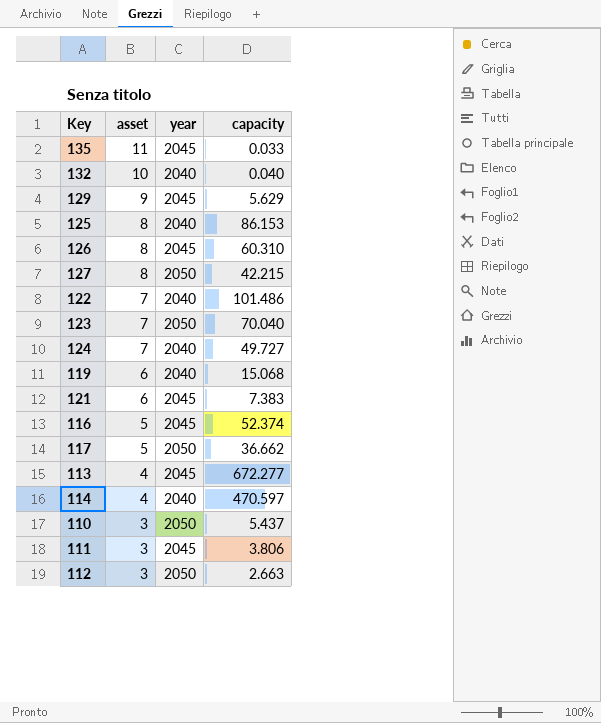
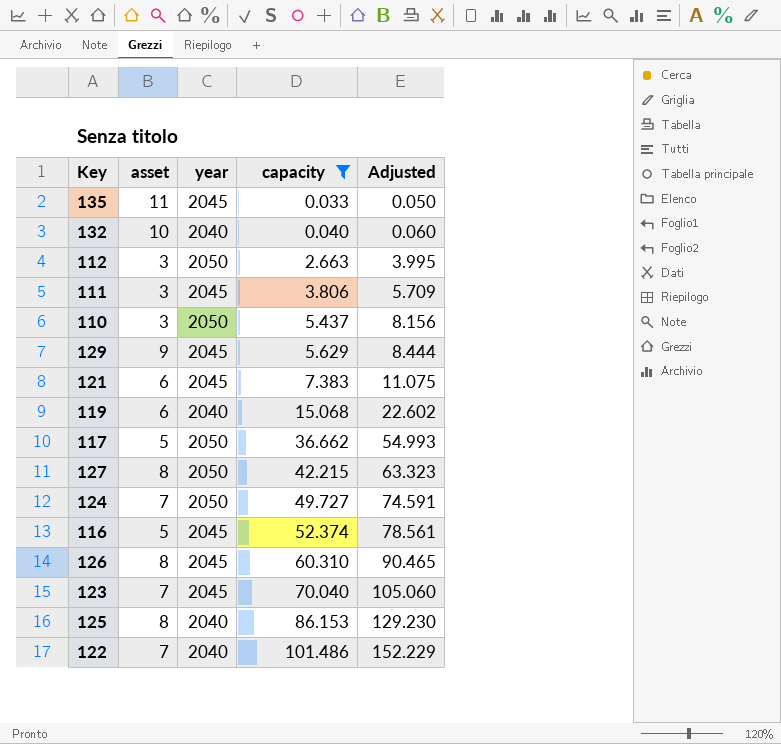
filter: none -> capacity <= 101.486
row order: asset descending -> capacity ascending
column Adjusted | formula: none -> [capacity] * 1.5
124 | year: 2040 -> 2050
123 | year: 2050 -> 2045

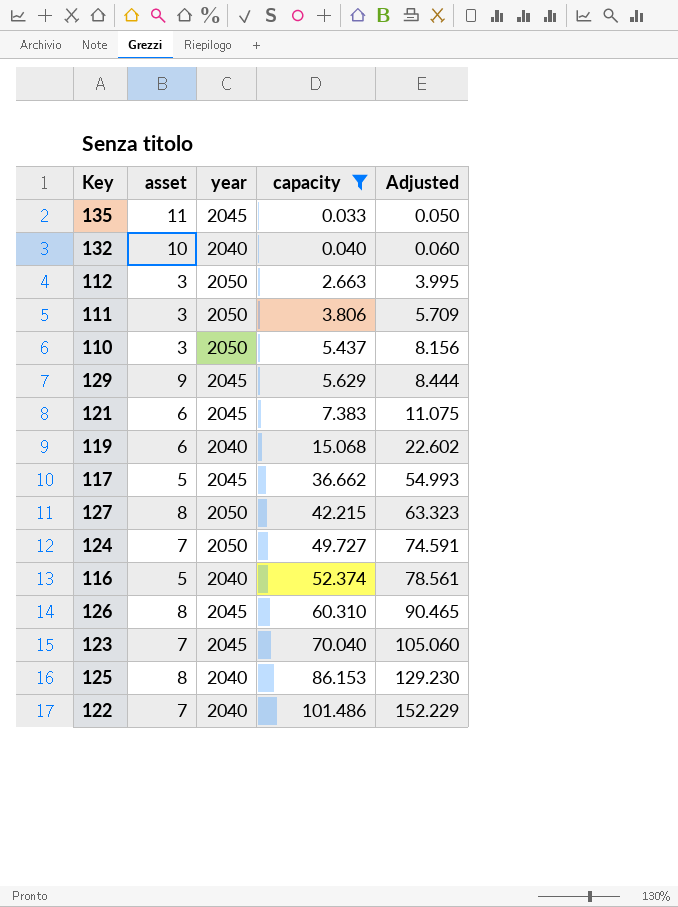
111 | year: 2045 -> 2050
117 | year: 2050 -> 2045
116 | year: 2045 -> 2040

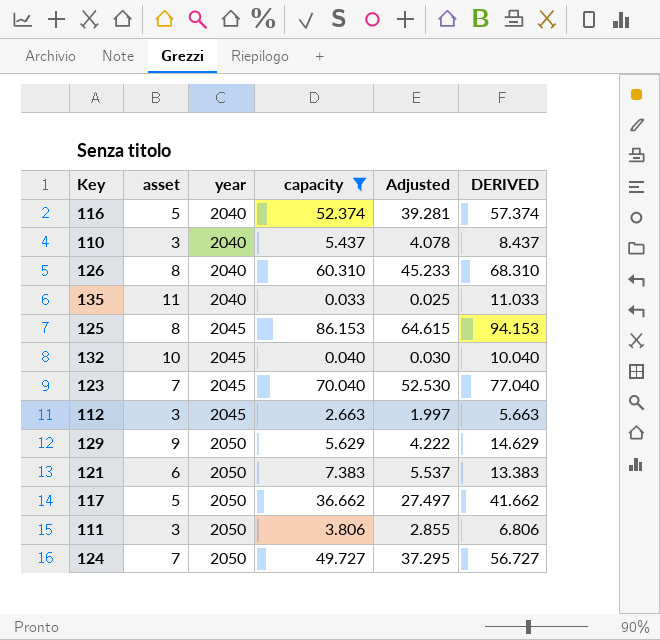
row order: capacity ascending -> year ascending
column Adjusted | formula: [capacity] * 1.5 -> [capacity] * 0.75
column DERIVED | formula: none -> [asset] + [capacity]
row 119: 6 | 2040 | 15.068 | 22.602 -> none
row 127: 8 | 2050 | 42.215 | 63.323 -> none
row 122: 7 | 2040 | 101.486 | 152.229 -> none
110 | year: 2050 -> 2040
126 | year: 2045 -> 2040
135 | year: 2045 -> 2040
125 | year: 2040 -> 2045
132 | year: 2040 -> 2045
112 | year: 2050 -> 2045
129 | year: 2045 -> 2050
121 | year: 2045 -> 2050
117 | year: 2045 -> 2050

